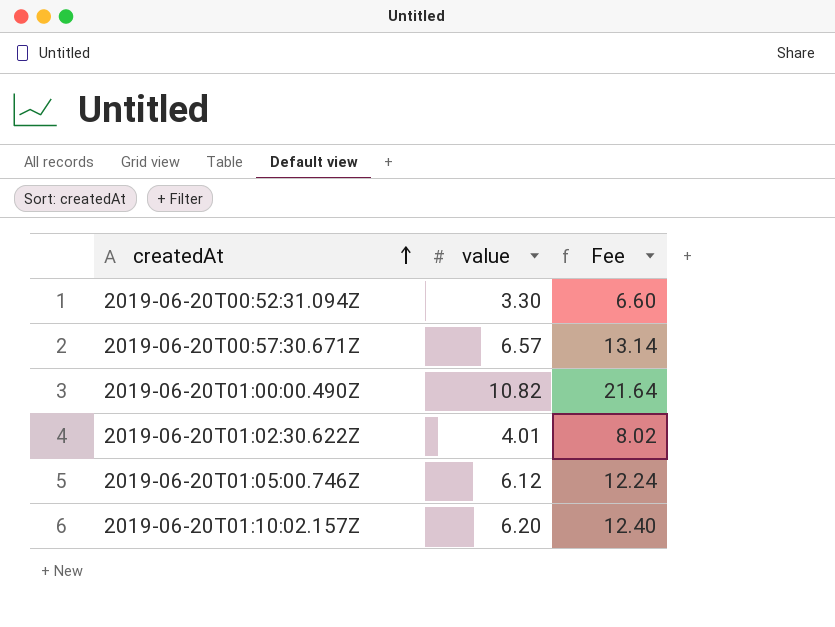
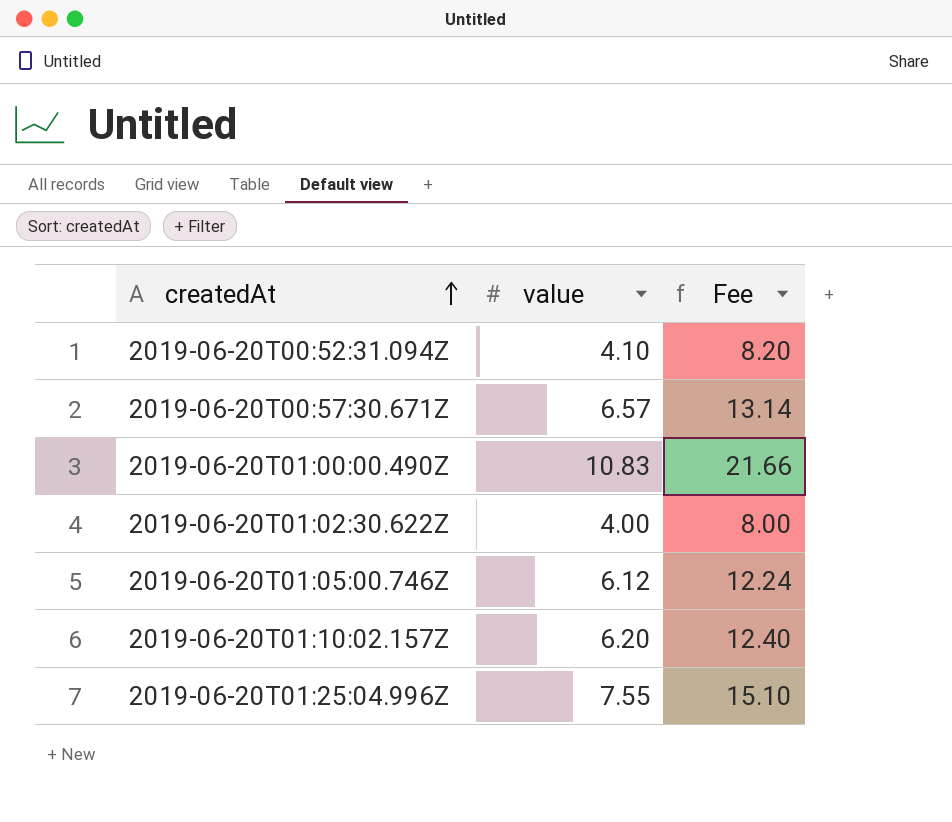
2019-06-20T00:52:31.094Z | value: 3.30 -> 4.10
2019-06-20T00:52:31.094Z | Fee: 6.60 -> 8.20
2019-06-20T01:00:00.490Z | value: 10.82 -> 10.83
2019-06-20T01:00:00.490Z | Fee: 21.64 -> 21.66
2019-06-20T01:02:30.622Z | value: 4.01 -> 4.00
2019-06-20T01:02:30.622Z | Fee: 8.02 -> 8.00
row 2019-06-20T01:25:04.996Z: none -> 7.55 | 15.10

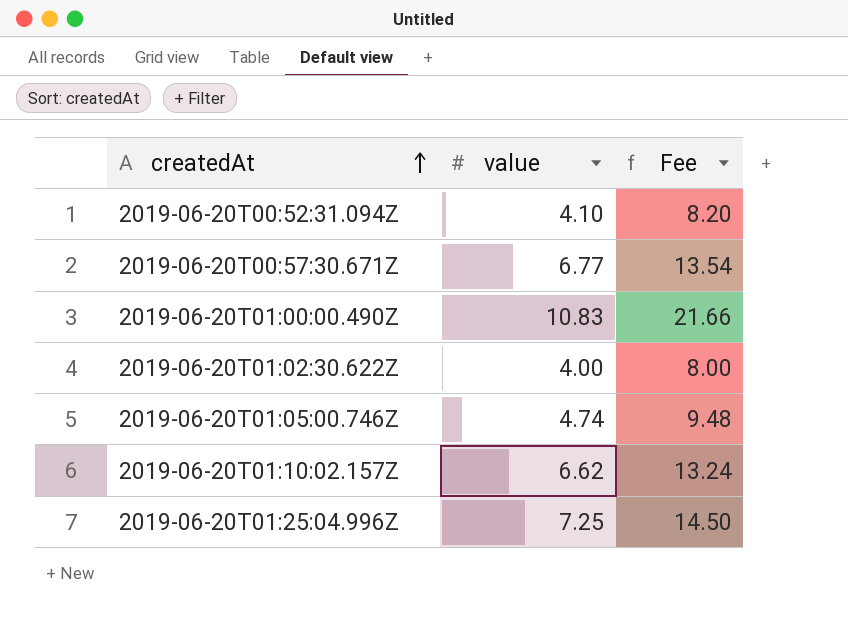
2019-06-20T00:57:30.671Z | value: 6.57 -> 6.77
2019-06-20T00:57:30.671Z | Fee: 13.14 -> 13.54
2019-06-20T01:05:00.746Z | value: 6.12 -> 4.74
2019-06-20T01:05:00.746Z | Fee: 12.24 -> 9.48
2019-06-20T01:10:02.157Z | value: 6.20 -> 6.62
2019-06-20T01:10:02.157Z | Fee: 12.40 -> 13.24
2019-06-20T01:25:04.996Z | value: 7.55 -> 7.25
2019-06-20T01:25:04.996Z | Fee: 15.10 -> 14.50

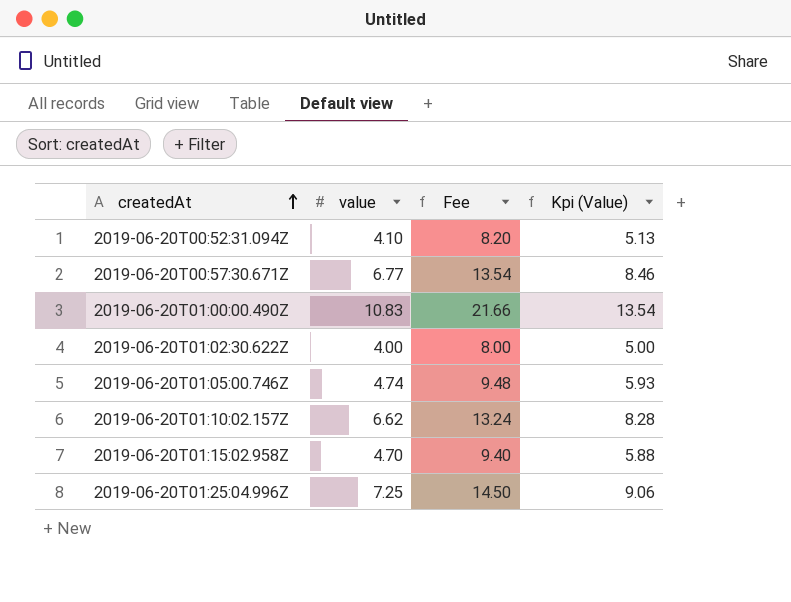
column Kpi (Value) | formula: none -> [value] * 1.25
row 2019-06-20T01:15:02.958Z: none -> 4.70 | 9.40 | 5.88

